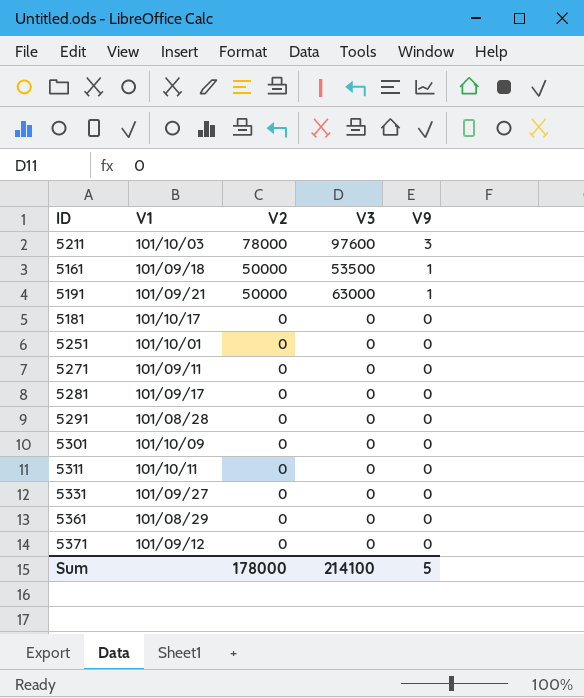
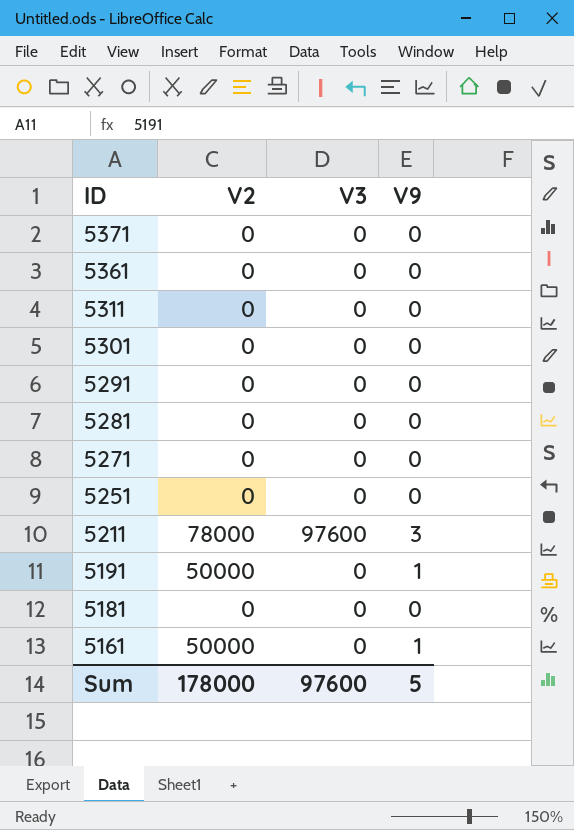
row order: V2 descending -> ID descending
column V1 | position: 2 -> none
row 5331: 101/09/27 | 0 | 0 | 0 -> none
5191 | V3: 63000 -> 0
5161 | V3: 53500 -> 0
Sum | V3: 214100 -> 97600

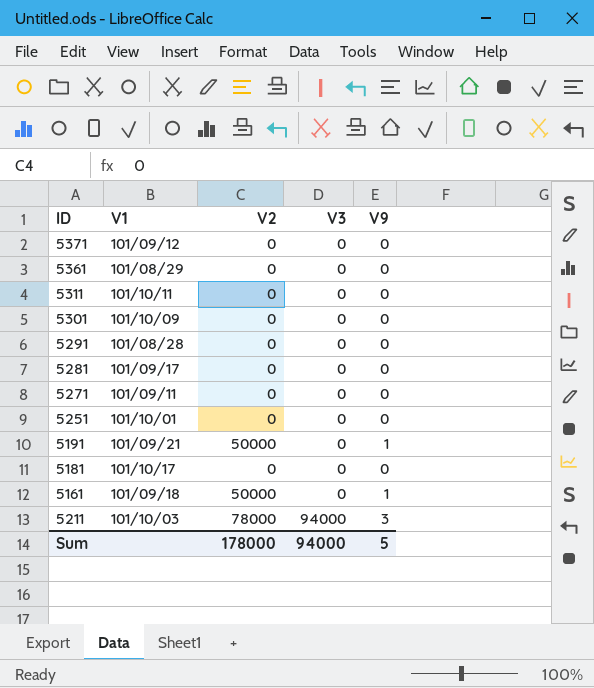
row order: ID descending -> V3 ascending
column V1 | position: none -> 2
5211 | V3: 97600 -> 94000
Sum | V3: 97600 -> 94000

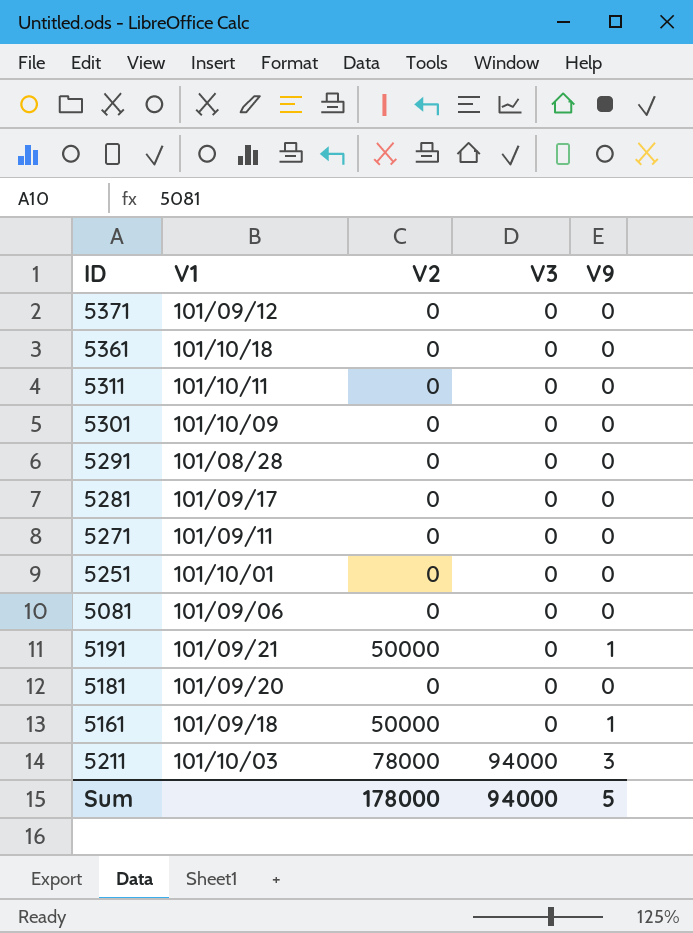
5361 | V1: 101/08/29 -> 101/10/18
row 5081: none -> 101/09/06 | 0 | 0 | 0
5181 | V1: 101/10/17 -> 101/09/20

